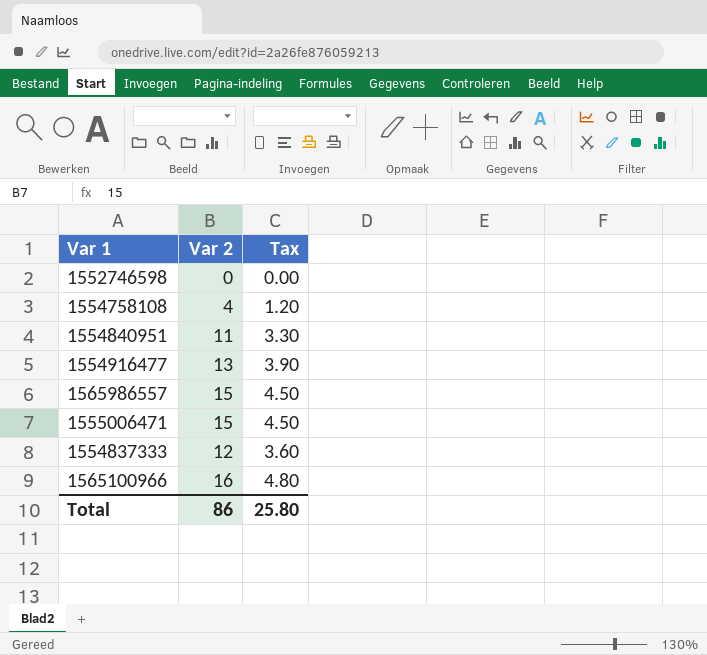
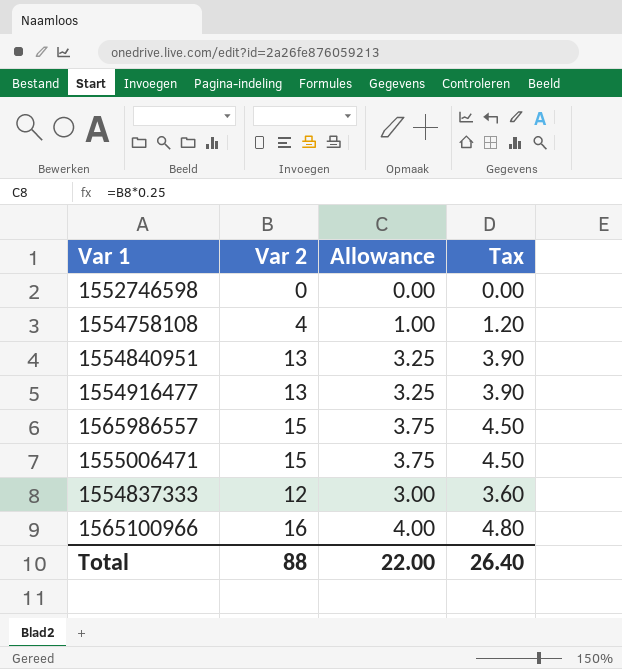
column Allowance | formula: none -> [Var 2] * 0.25
1554840951 | Var 2: 11 -> 13
1554840951 | Tax: 3.30 -> 3.90
Total | Var 2: 86 -> 88
Total | Tax: 25.80 -> 26.40

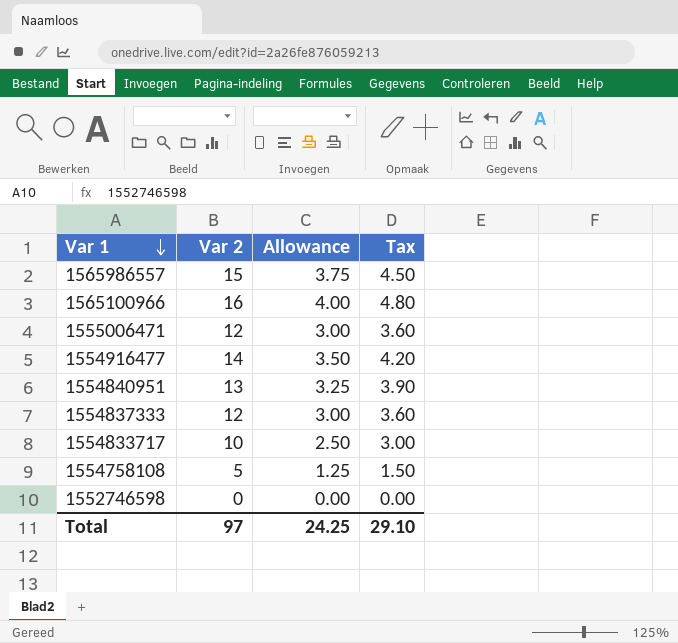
row order: none -> Var 1 descending
1555006471 | Var 2: 15 -> 12
1555006471 | Allowance: 3.75 -> 3.00
1555006471 | Tax: 4.50 -> 3.60
1554916477 | Var 2: 13 -> 14
1554916477 | Allowance: 3.25 -> 3.50
1554916477 | Tax: 3.90 -> 4.20
row 1554833717: none -> 10 | 2.50 | 3.00
1554758108 | Var 2: 4 -> 5
1554758108 | Allowance: 1.00 -> 1.25
1554758108 | Tax: 1.20 -> 1.50
Total | Var 2: 88 -> 97
Total | Allowance: 22.00 -> 24.25
Total | Tax: 26.40 -> 29.10

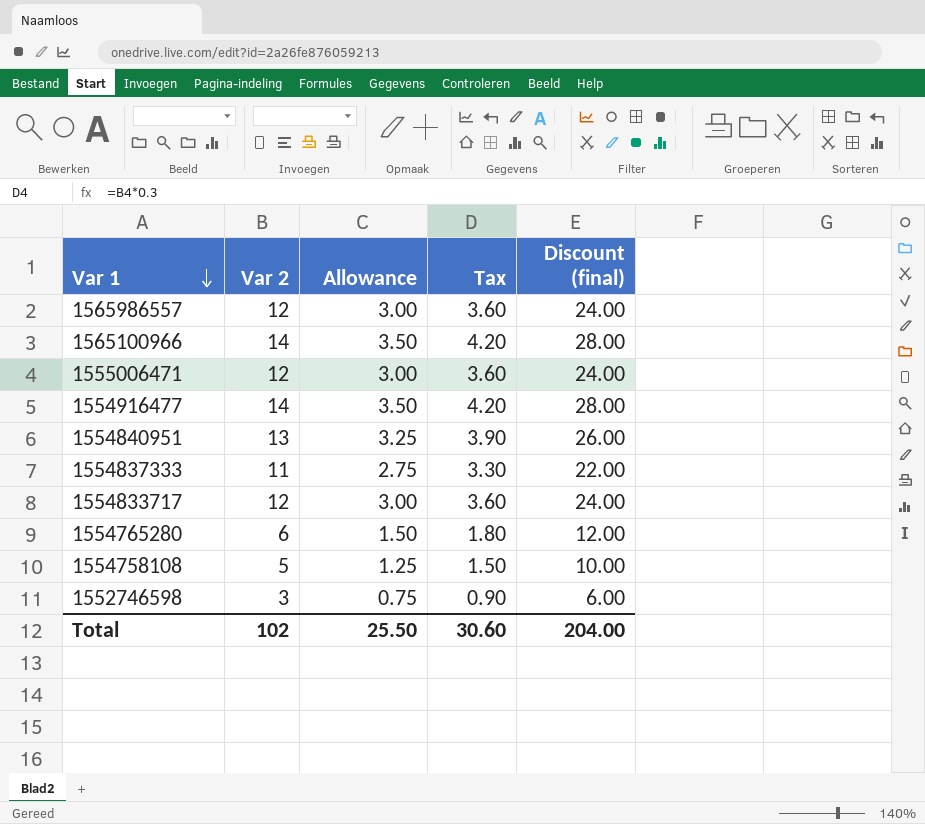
column Discount (final) | formula: none -> [Var 2] * 2
1565986557 | Var 2: 15 -> 12
1565986557 | Allowance: 3.75 -> 3.00
1565986557 | Tax: 4.50 -> 3.60
1565100966 | Var 2: 16 -> 14
1565100966 | Allowance: 4.00 -> 3.50
1565100966 | Tax: 4.80 -> 4.20
1554837333 | Var 2: 12 -> 11
1554837333 | Allowance: 3.00 -> 2.75
1554837333 | Tax: 3.60 -> 3.30
1554833717 | Var 2: 10 -> 12
1554833717 | Allowance: 2.50 -> 3.00
1554833717 | Tax: 3.00 -> 3.60
row 1554765280: none -> 6 | 1.50 | 1.80 | 12.00
1552746598 | Var 2: 0 -> 3
1552746598 | Allowance: 0.00 -> 0.75
1552746598 | Tax: 0.00 -> 0.90
Total | Var 2: 97 -> 102
Total | Allowance: 24.25 -> 25.50
Total | Tax: 29.10 -> 30.60

